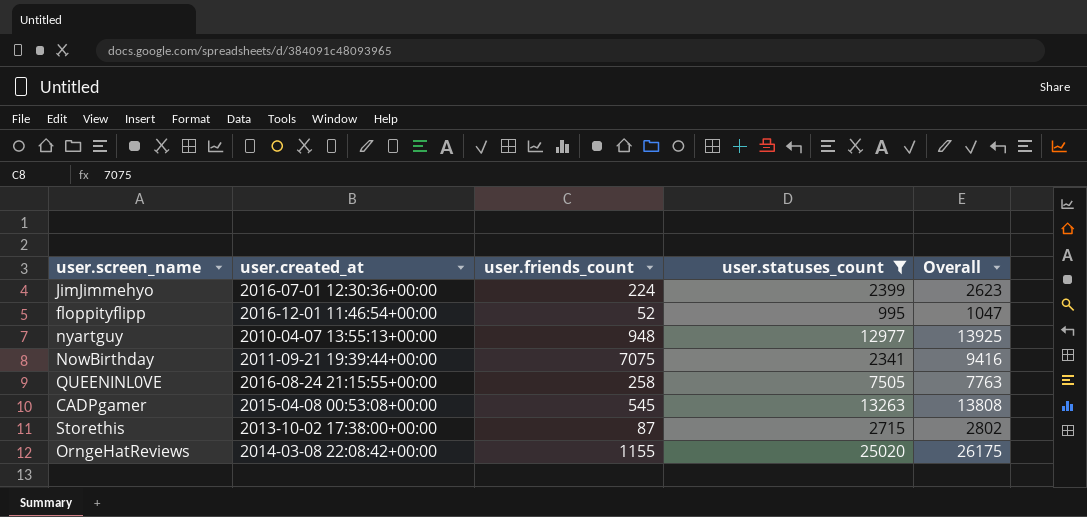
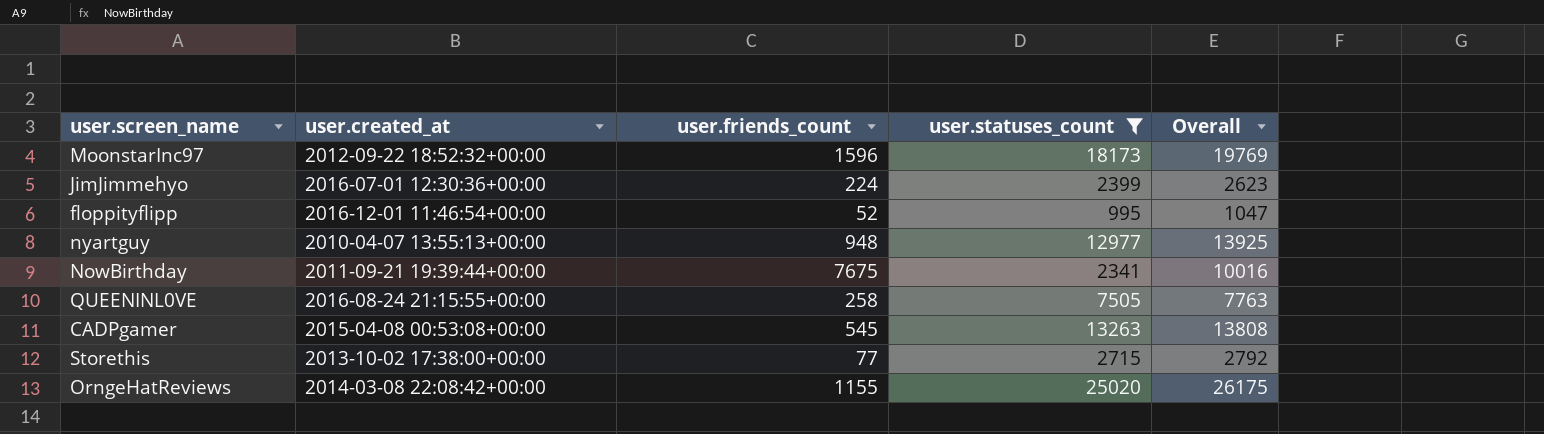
row MoonstarInc97: none -> 2012-09-22 18:52:32+00:00 | 1596 | 18173 | 19769
NowBirthday | user.friends_count: 7075 -> 7675
NowBirthday | Overall: 9416 -> 10016
Storethis | user.friends_count: 87 -> 77
Storethis | Overall: 2802 -> 2792

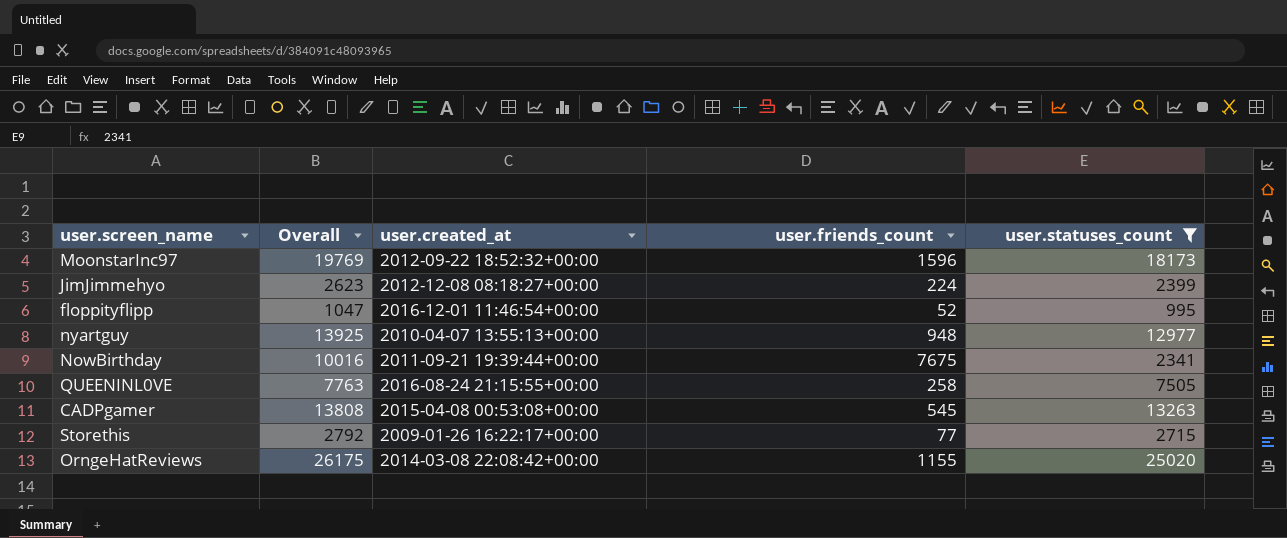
column Overall | position: 5 -> 2
JimJimmehyo | user.created_at: 2016-07-01 12:30:36+00:00 -> 2012-12-08 08:18:27+00:00
Storethis | user.created_at: 2013-10-02 17:38:00+00:00 -> 2009-01-26 16:22:17+00:00

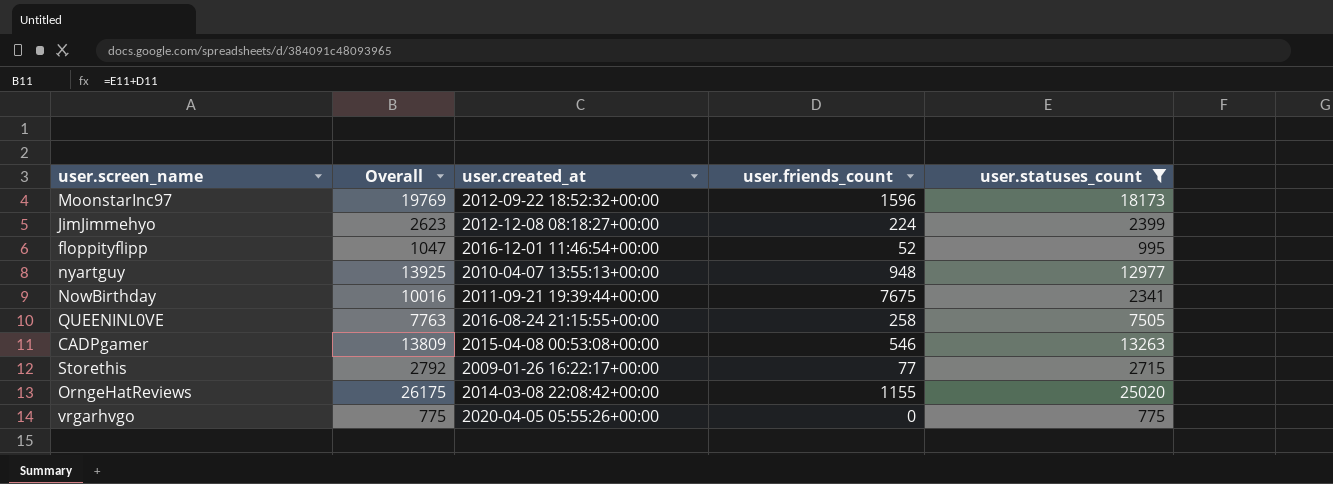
CADPgamer | Overall: 13808 -> 13809
CADPgamer | user.friends_count: 545 -> 546
row vrgarhvgo: none -> 775 | 2020-04-05 05:55:26+00:00 | 0 | 775

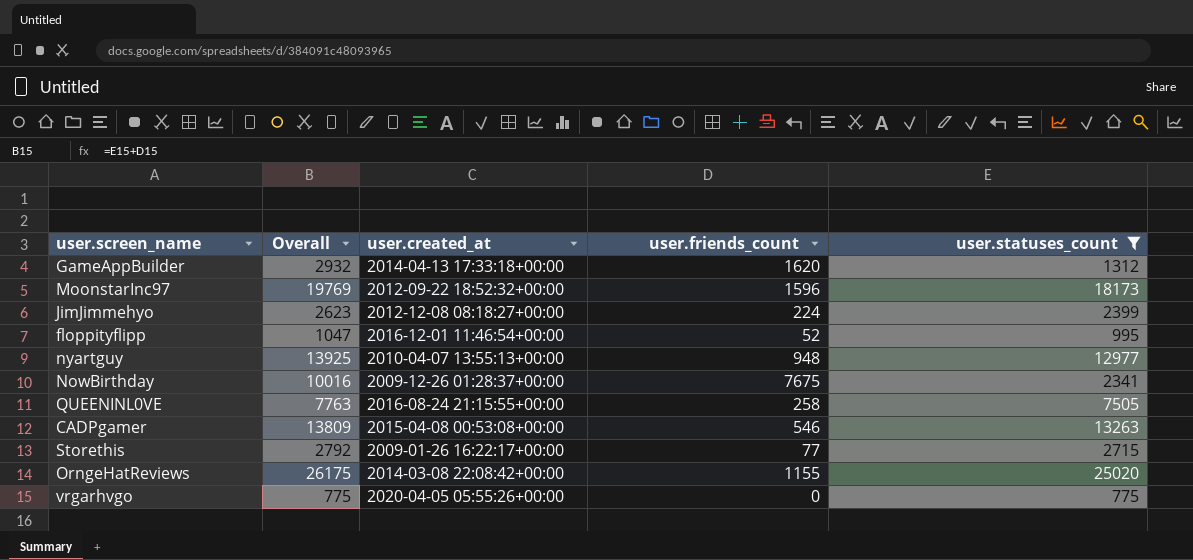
row GameAppBuilder: none -> 2932 | 2014-04-13 17:33:18+00:00 | 1620 | 1312
NowBirthday | user.created_at: 2011-09-21 19:39:44+00:00 -> 2009-12-26 01:28:37+00:00

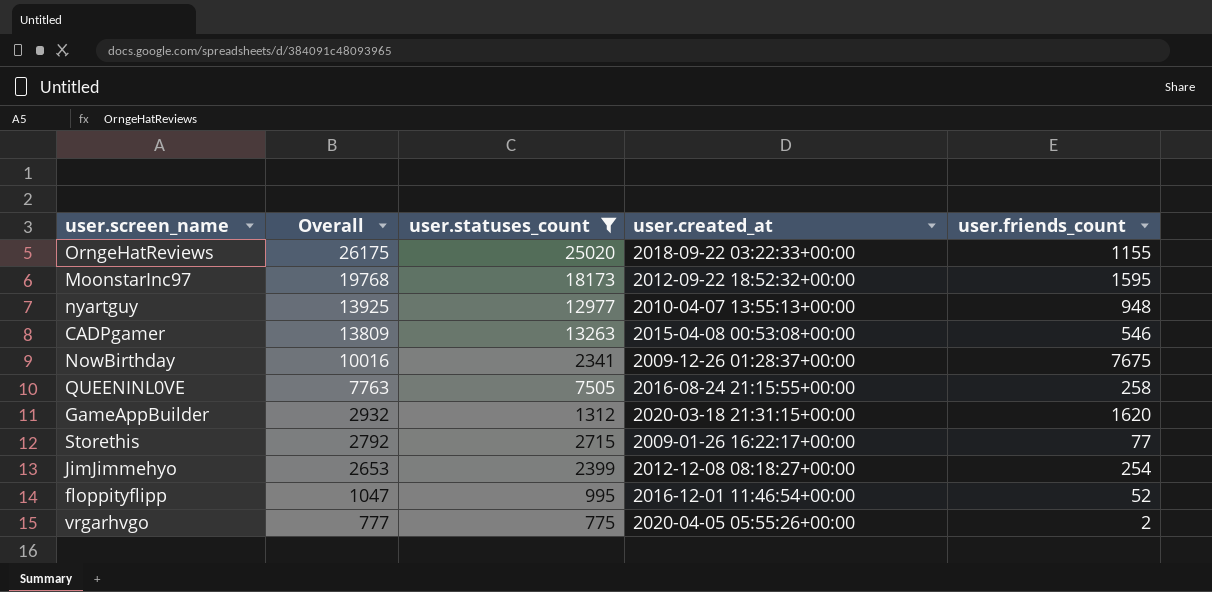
row order: none -> Overall descending
column user.statuses_count | position: 5 -> 3
OrngeHatReviews | user.created_at: 2014-03-08 22:08:42+00:00 -> 2018-09-22 03:22:33+00:00
MoonstarInc97 | Overall: 19769 -> 19768
MoonstarInc97 | user.friends_count: 1596 -> 1595
GameAppBuilder | user.created_at: 2014-04-13 17:33:18+00:00 -> 2020-03-18 21:31:15+00:00
JimJimmehyo | Overall: 2623 -> 2653
JimJimmehyo | user.friends_count: 224 -> 254
vrgarhvgo | Overall: 775 -> 777
vrgarhvgo | user.friends_count: 0 -> 2

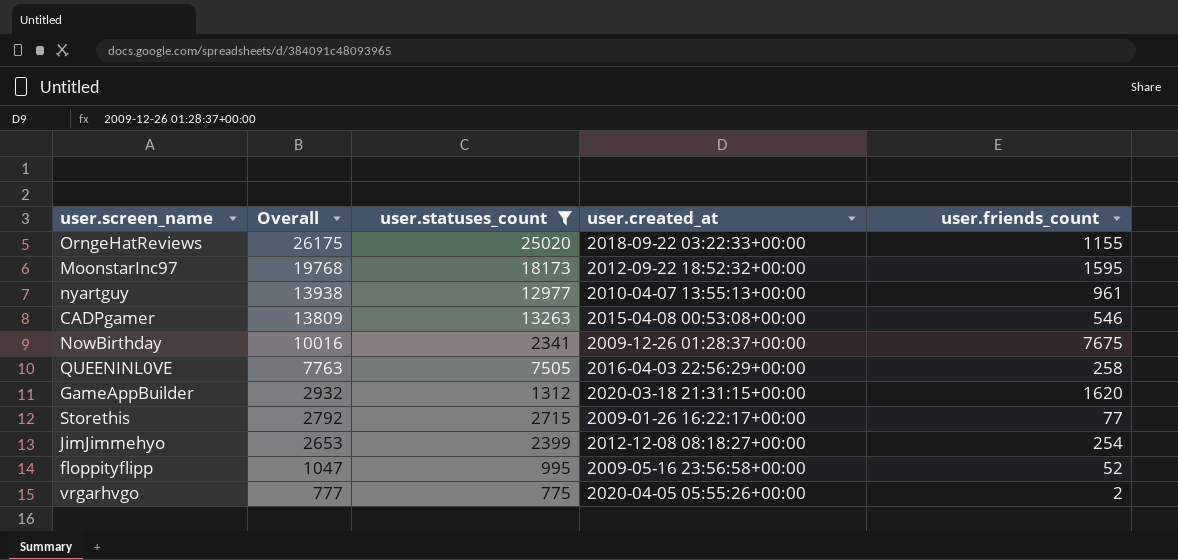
nyartguy | Overall: 13925 -> 13938
nyartguy | user.friends_count: 948 -> 961
QUEENINL0VE | user.created_at: 2016-08-24 21:15:55+00:00 -> 2016-04-03 22:56:29+00:00
floppityflipp | user.created_at: 2016-12-01 11:46:54+00:00 -> 2009-05-16 23:56:58+00:00

